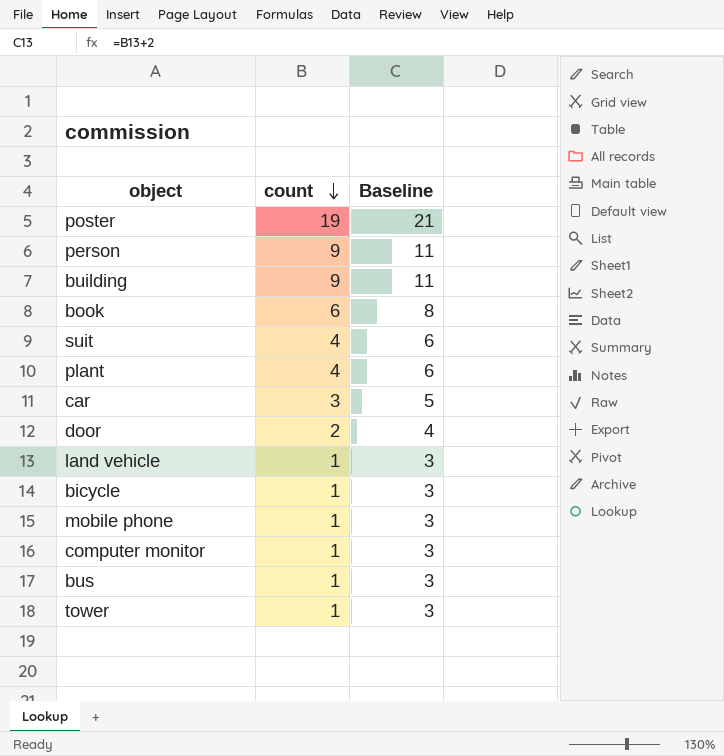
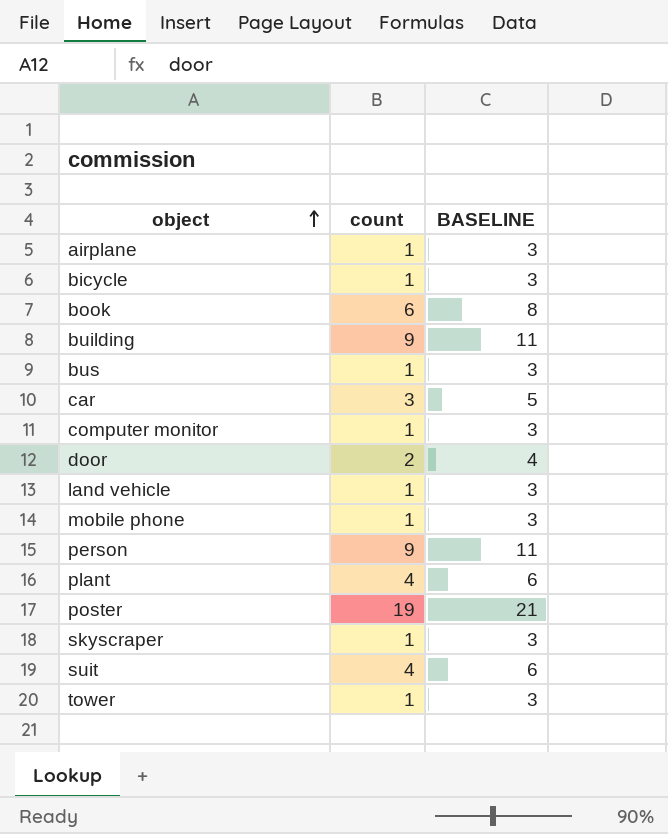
row order: count descending -> object ascending
column name: Baseline -> BASELINE
row airplane: none -> 1 | 3
row skyscraper: none -> 1 | 3

